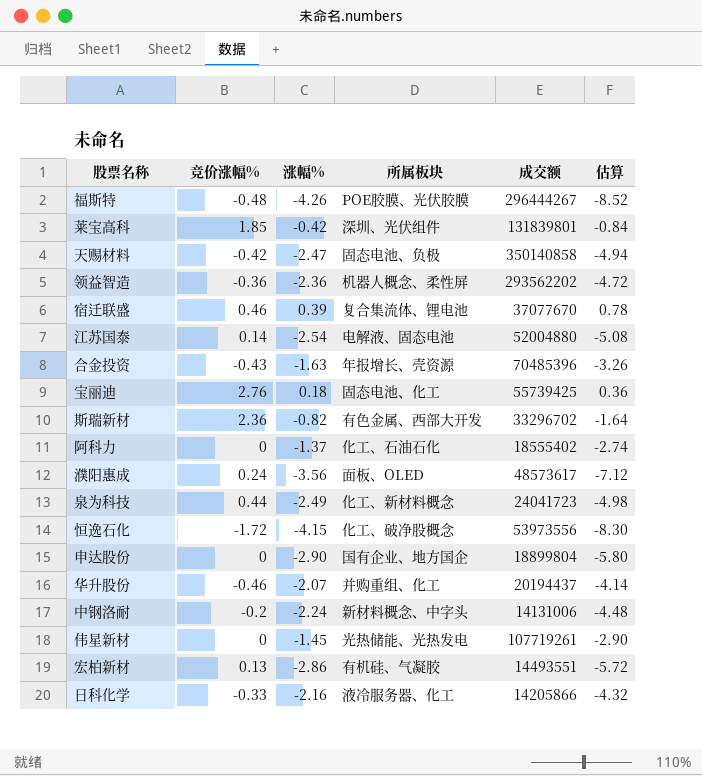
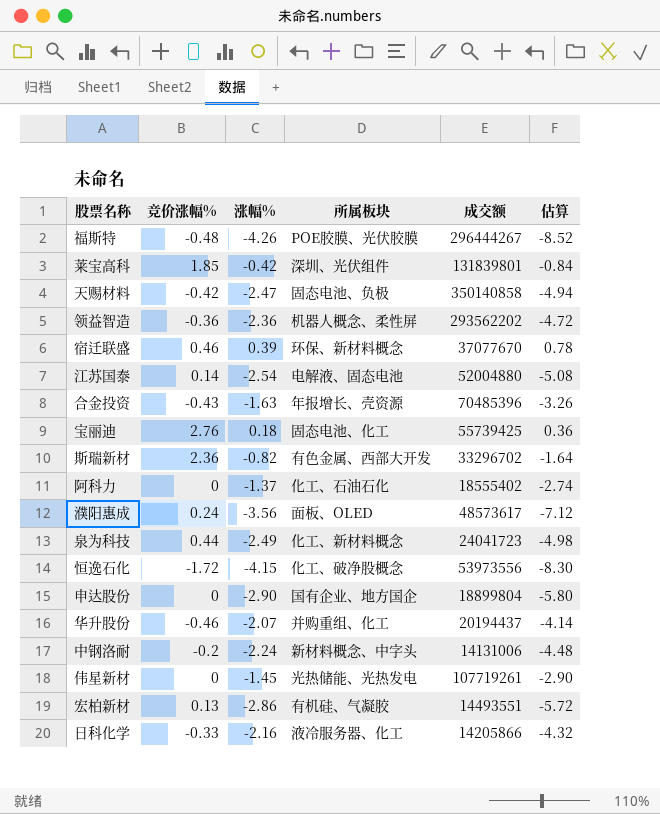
宿迁联盛 | 所属板块: 复合集流体、锂电池 -> 环保、新材料概念

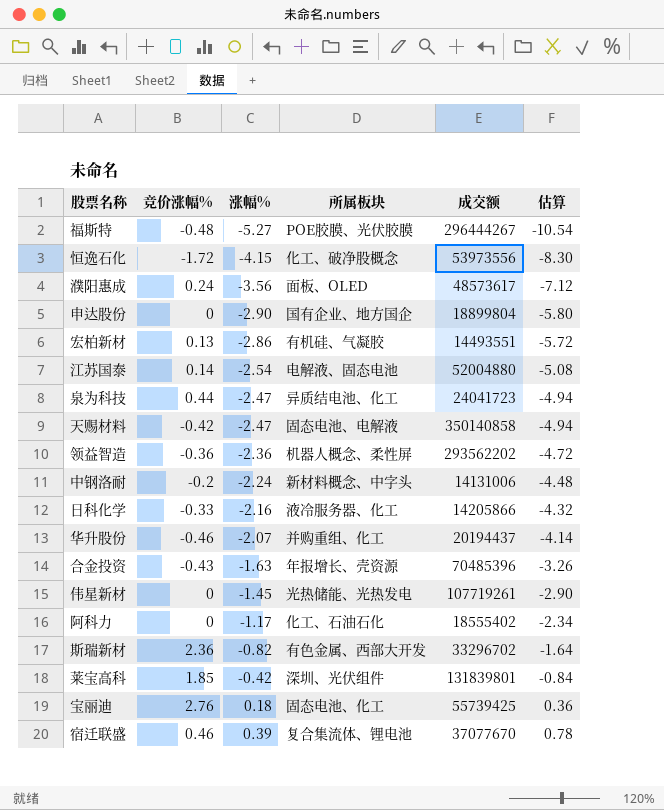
row order: none -> 涨幅% ascending
福斯特 | 涨幅%: -4.26 -> -5.27
福斯特 | 估算: -8.52 -> -10.54
泉为科技 | 涨幅%: -2.49 -> -2.47
泉为科技 | 所属板块: 化工、新材料概念 -> 异质结电池、化工
泉为科技 | 估算: -4.98 -> -4.94
天赐材料 | 所属板块: 固态电池、负极 -> 固态电池、电解液
阿科力 | 涨幅%: -1.37 -> -1.17
阿科力 | 估算: -2.74 -> -2.34
宿迁联盛 | 所属板块: 环保、新材料概念 -> 复合集流体、锂电池

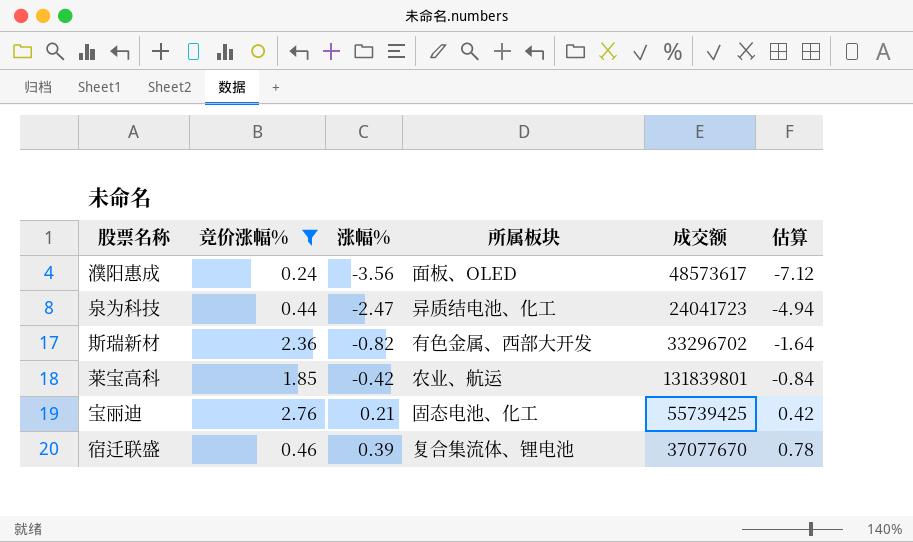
filter: none -> 竞价涨幅% >= 0.24
莱宝高科 | 所属板块: 深圳、光伏组件 -> 农业、航运
宝丽迪 | 涨幅%: 0.18 -> 0.21
宝丽迪 | 估算: 0.36 -> 0.42

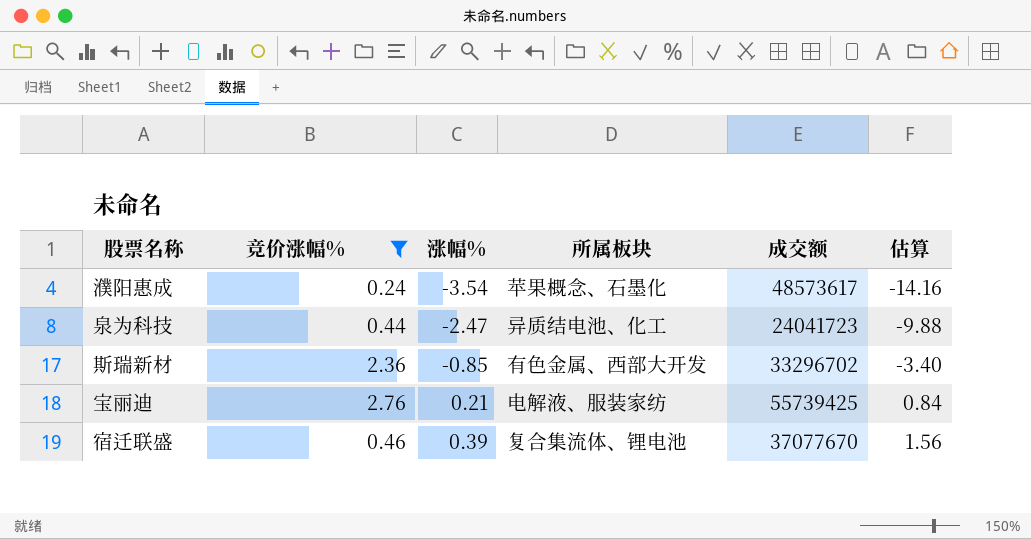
column 估算 | formula: [涨幅%] * 2 -> [涨幅%] * 4
row 莱宝高科: 1.85 | -0.42 | 农业、航运 | 131839801 | -0.84 -> none
濮阳惠成 | 涨幅%: -3.56 -> -3.54
濮阳惠成 | 所属板块: 面板、OLED -> 苹果概念、石墨化
斯瑞新材 | 涨幅%: -0.82 -> -0.85
宝丽迪 | 所属板块: 固态电池、化工 -> 电解液、服装家纺

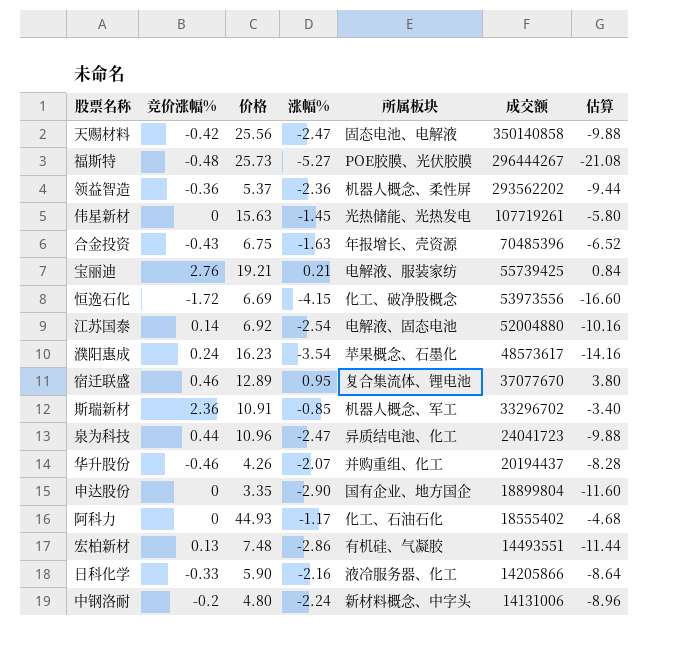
filter: 竞价涨幅% >= 0.24 -> none
row order: 涨幅% ascending -> 成交额 descending
column 价格 | position: none -> 3
宿迁联盛 | 涨幅%: 0.39 -> 0.95
宿迁联盛 | 估算: 1.56 -> 3.80
斯瑞新材 | 所属板块: 有色金属、西部大开发 -> 机器人概念、军工

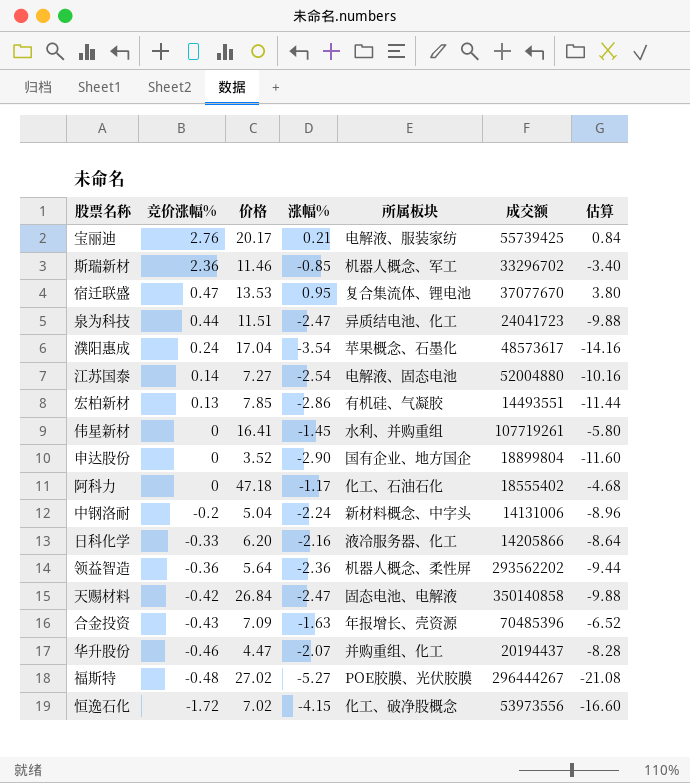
row order: 成交额 descending -> 竞价涨幅% descending
宝丽迪 | 价格: 19.21 -> 20.17
斯瑞新材 | 价格: 10.91 -> 11.46
宿迁联盛 | 竞价涨幅%: 0.46 -> 0.47
宿迁联盛 | 价格: 12.89 -> 13.53
泉为科技 | 价格: 10.96 -> 11.51
濮阳惠成 | 价格: 16.23 -> 17.04
江苏国泰 | 价格: 6.92 -> 7.27
宏柏新材 | 价格: 7.48 -> 7.85
伟星新材 | 价格: 15.63 -> 16.41
伟星新材 | 所属板块: 光热储能、光热发电 -> 水利、并购重组
申达股份 | 价格: 3.35 -> 3.52
阿科力 | 价格: 44.93 -> 47.18
中钢洛耐 | 价格: 4.80 -> 5.04
日科化学 | 价格: 5.90 -> 6.20
领益智造 | 价格: 5.37 -> 5.64
天赐材料 | 价格: 25.56 -> 26.84
合金投资 | 价格: 6.75 -> 7.09
华升股份 | 价格: 4.26 -> 4.47
福斯特 | 价格: 25.73 -> 27.02
恒逸石化 | 价格: 6.69 -> 7.02

